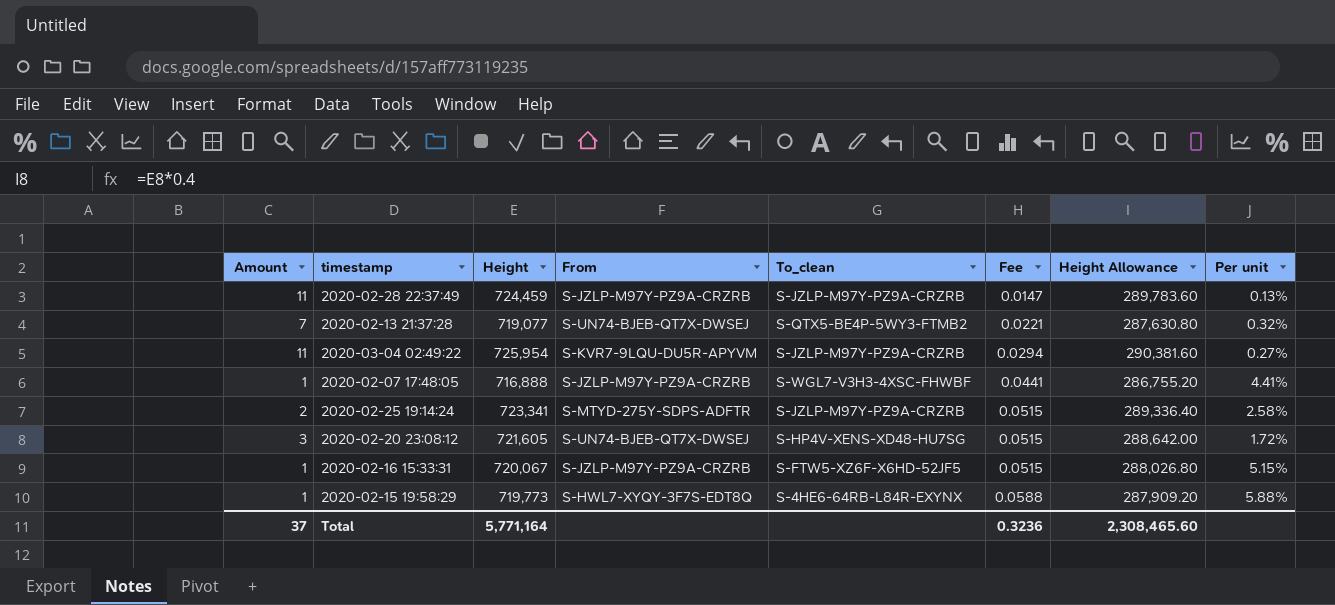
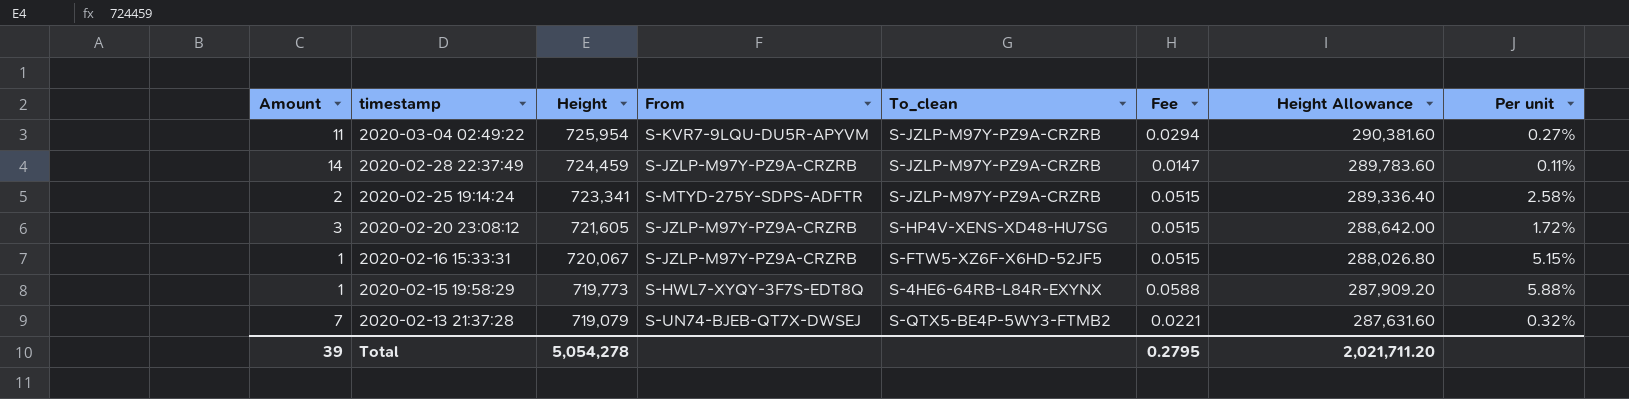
row order: Fee ascending -> timestamp descending
row 2020-02-07 17:48:05: 1 | 716,888 | S-JZLP-M97Y-PZ9A-CRZRB | S-WGL7-V3H3-4XSC-FHWBF | 0.0441 | 286,755.20 | 4.41% -> none
2020-02-28 22:37:49 | Amount: 11 -> 14
2020-02-28 22:37:49 | Per unit: 0.13% -> 0.11%
2020-02-20 23:08:12 | From: S-UN74-BJEB-QT7X-DWSEJ -> S-JZLP-M97Y-PZ9A-CRZRB
2020-02-13 21:37:28 | Height: 719,077 -> 719,079
2020-02-13 21:37:28 | Height Allowance: 287,630.80 -> 287,631.60
Total | Amount: 37 -> 39
Total | Height: 5,771,164 -> 5,054,278
Total | Fee: 0.3236 -> 0.2795
Total | Height Allowance: 2,308,465.60 -> 2,021,711.20

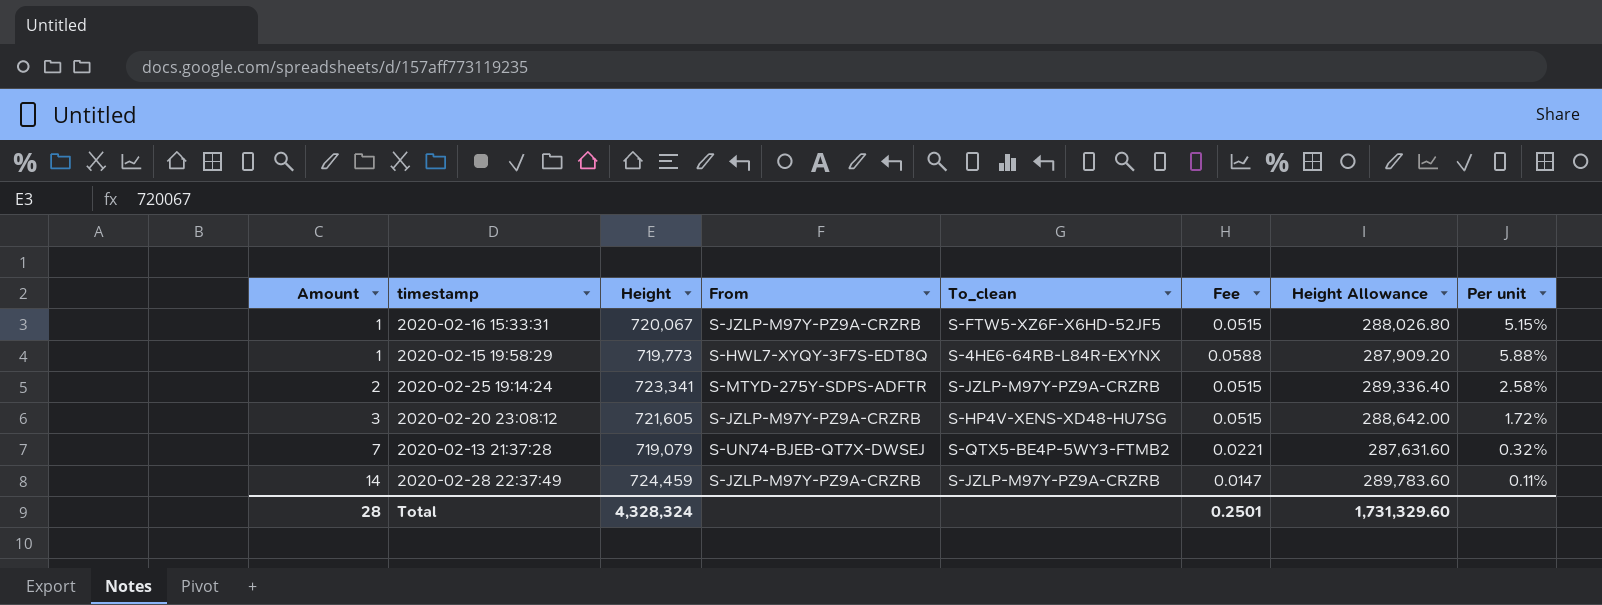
row order: timestamp descending -> Amount ascending
row 2020-03-04 02:49:22: 11 | 725,954 | S-KVR7-9LQU-DU5R-APYVM | S-JZLP-M97Y-PZ9A-CRZRB | 0.0294 | 290,381.60 | 0.27% -> none
Total | Amount: 39 -> 28
Total | Height: 5,054,278 -> 4,328,324
Total | Fee: 0.2795 -> 0.2501
Total | Height Allowance: 2,021,711.20 -> 1,731,329.60

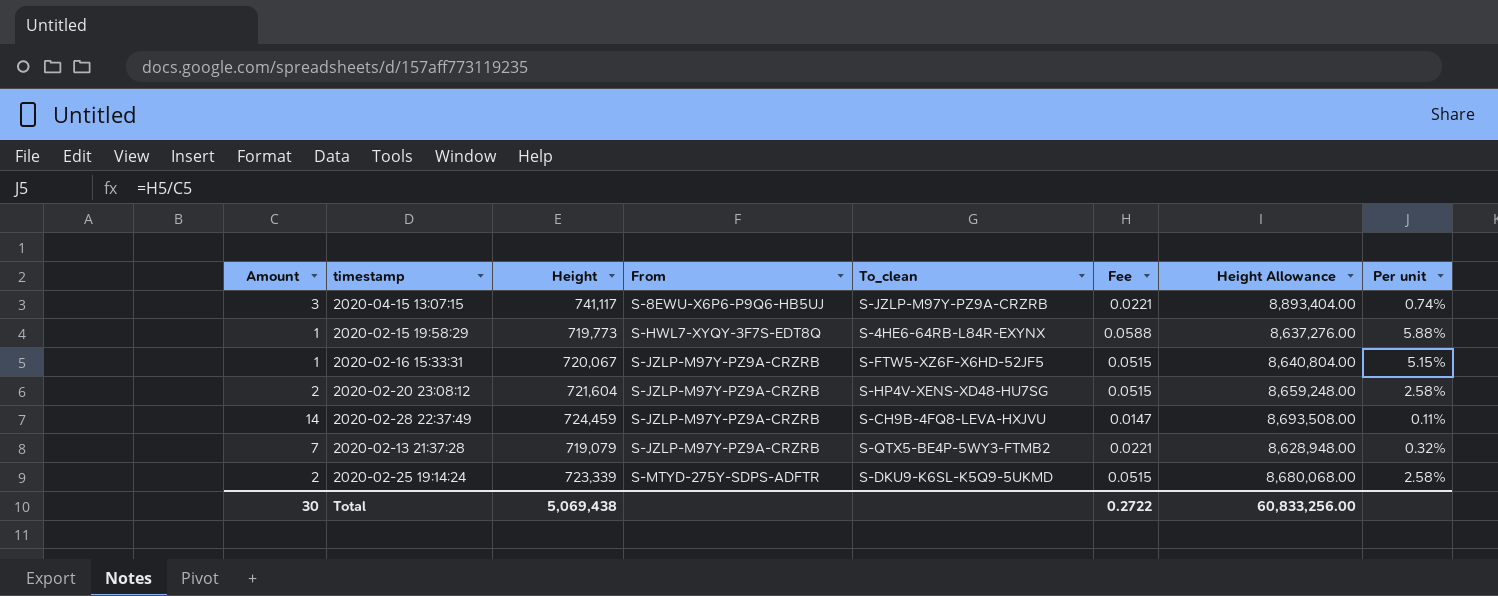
row order: Amount ascending -> From ascending
column Height Allowance | formula: [Height] * 0.4 -> [Height] * 12
row 2020-04-15 13:07:15: none -> 3 | 741,117 | S-8EWU-X6P6-P9Q6-HB5UJ | S-JZLP-M97Y-PZ9A-CRZRB | 0.0221 | 8,893,404.00 | 0.74%
2020-02-20 23:08:12 | Amount: 3 -> 2
2020-02-20 23:08:12 | Height: 721,605 -> 721,604
2020-02-20 23:08:12 | Per unit: 1.72% -> 2.58%
2020-02-28 22:37:49 | To_clean: S-JZLP-M97Y-PZ9A-CRZRB -> S-CH9B-4FQ8-LEVA-HXJVU
2020-02-13 21:37:28 | From: S-UN74-BJEB-QT7X-DWSEJ -> S-JZLP-M97Y-PZ9A-CRZRB
2020-02-25 19:14:24 | Height: 723,341 -> 723,339
2020-02-25 19:14:24 | To_clean: S-JZLP-M97Y-PZ9A-CRZRB -> S-DKU9-K6SL-K5Q9-5UKMD
Total | Amount: 28 -> 30
Total | Height: 4,328,324 -> 5,069,438
Total | Fee: 0.2501 -> 0.2722
Total | Height Allowance: 1,731,329.60 -> 60,833,256.00

